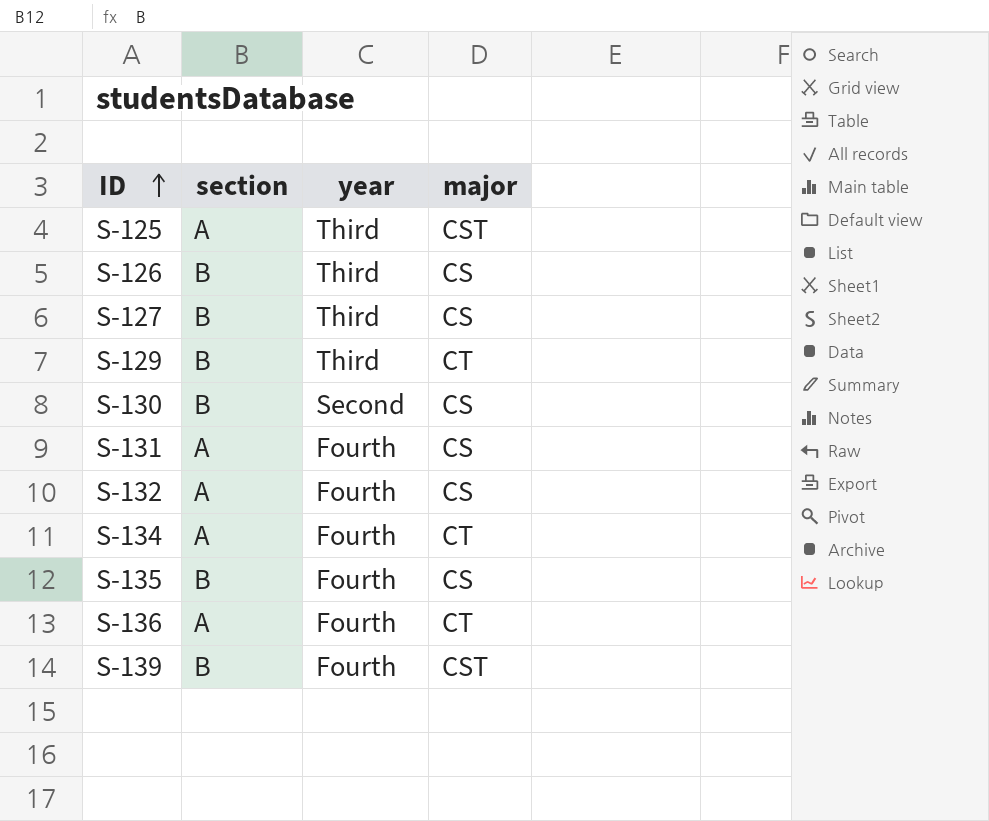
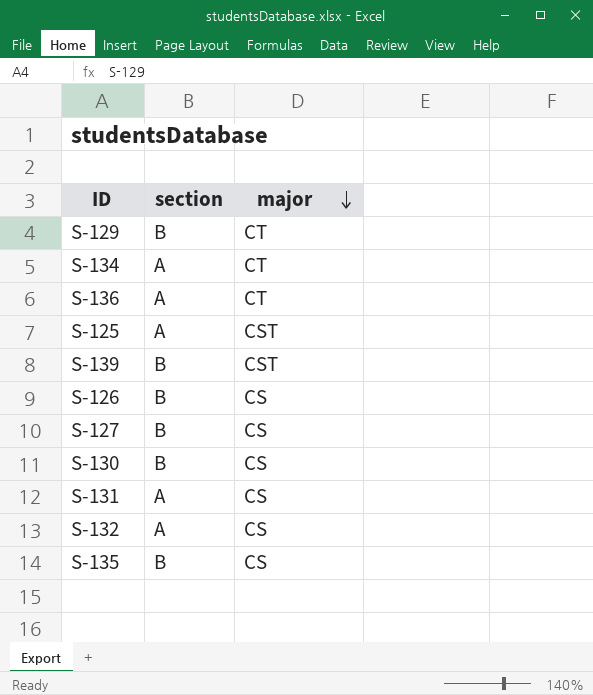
row order: ID ascending -> major descending
column year | position: 3 -> none

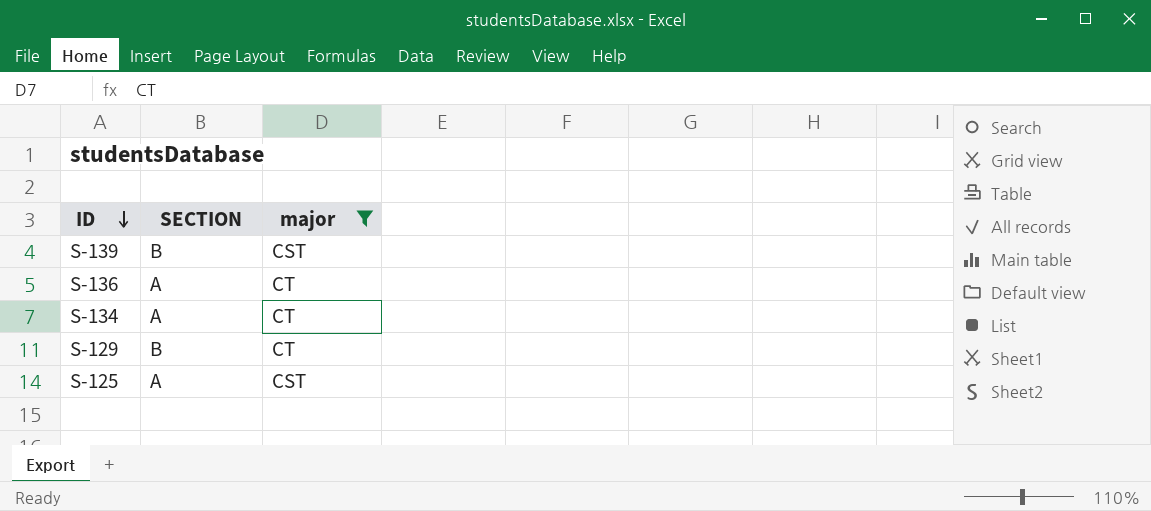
filter: none -> major != CS
row order: major descending -> ID descending
column name: section -> SECTION

